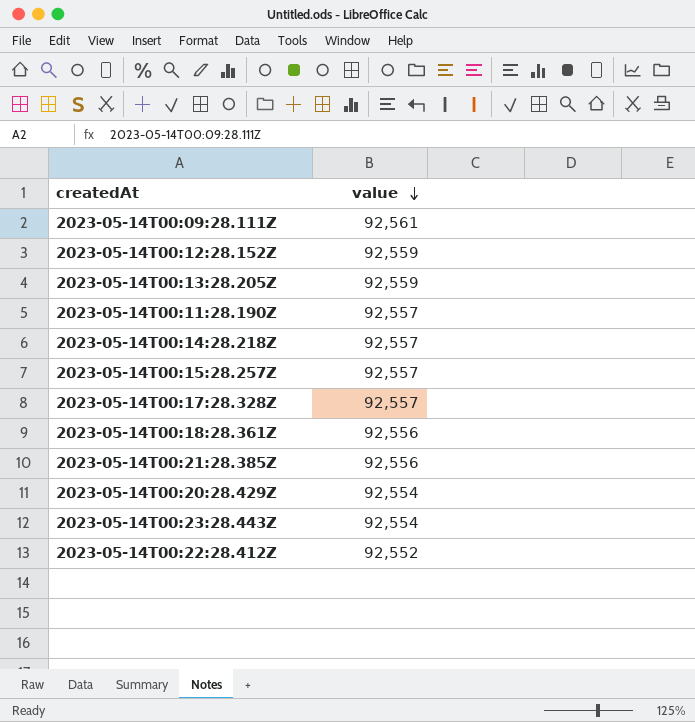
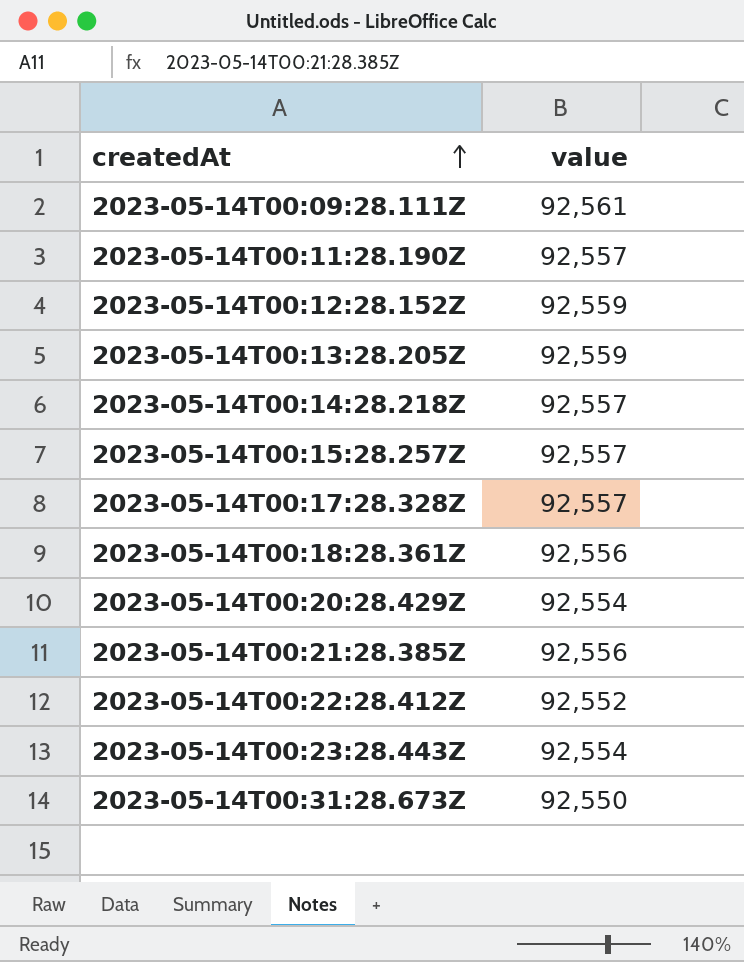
row order: value descending -> createdAt ascending
row 2023-05-14T00:31:28.673Z: none -> 92,550

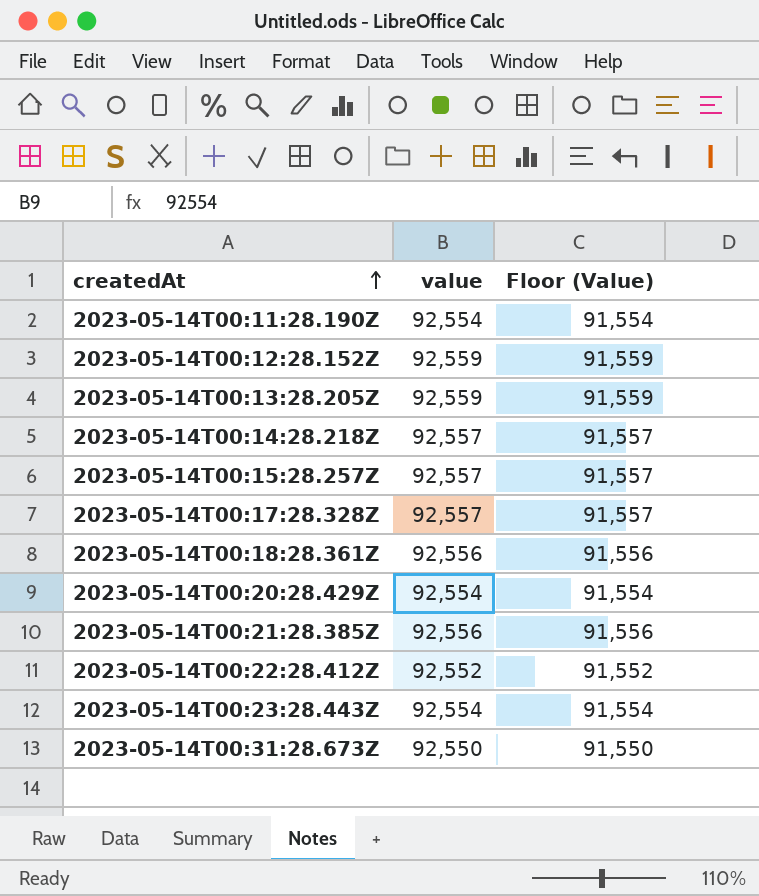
column Floor (Value) | formula: none -> [value] - 1000
row 2023-05-14T00:09:28.111Z: 92,561 -> none
2023-05-14T00:11:28.190Z | value: 92,557 -> 92,554

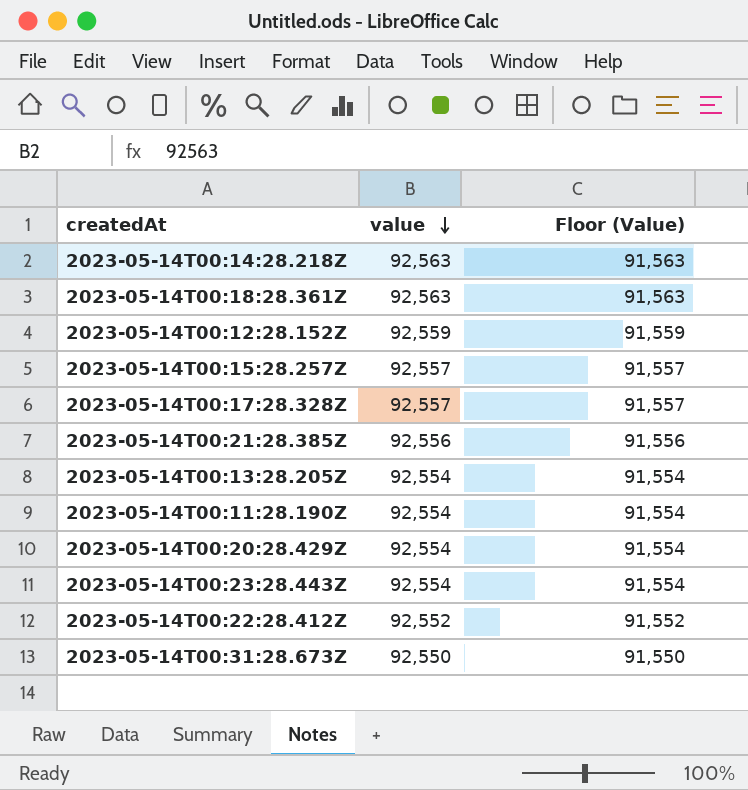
row order: createdAt ascending -> value descending
2023-05-14T00:14:28.218Z | value: 92,557 -> 92,563
2023-05-14T00:14:28.218Z | Floor (Value): 91,557 -> 91,563
2023-05-14T00:18:28.361Z | value: 92,556 -> 92,563
2023-05-14T00:18:28.361Z | Floor (Value): 91,556 -> 91,563
2023-05-14T00:13:28.205Z | value: 92,559 -> 92,554
2023-05-14T00:13:28.205Z | Floor (Value): 91,559 -> 91,554

